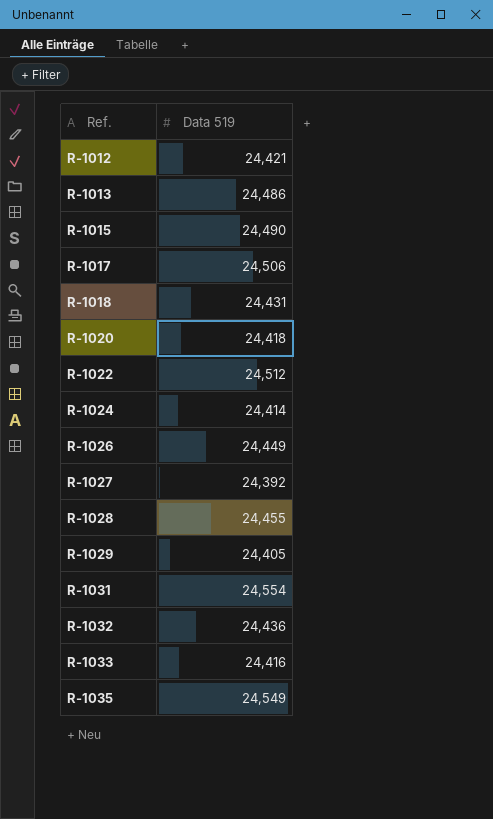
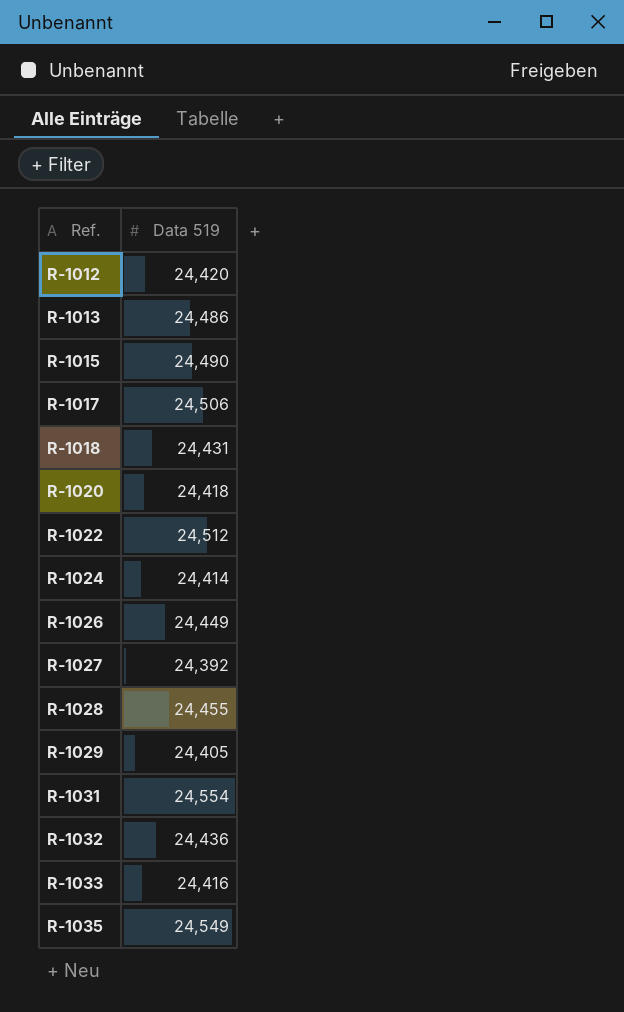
R-1012 | Data 519: 24,421 -> 24,420

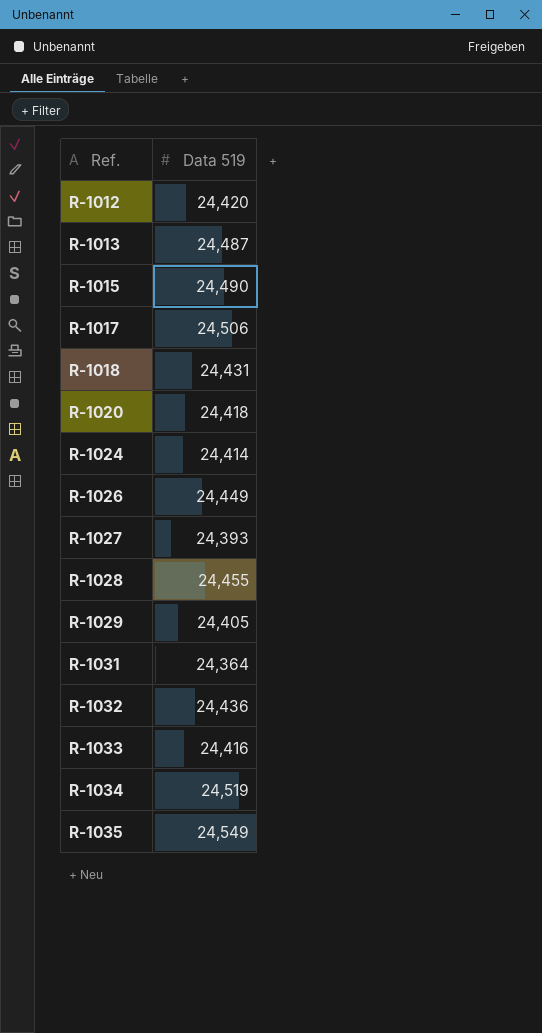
row R-1022: 24,512 -> none
R-1013 | Data 519: 24,486 -> 24,487
R-1027 | Data 519: 24,392 -> 24,393
R-1031 | Data 519: 24,554 -> 24,364
row R-1034: none -> 24,519

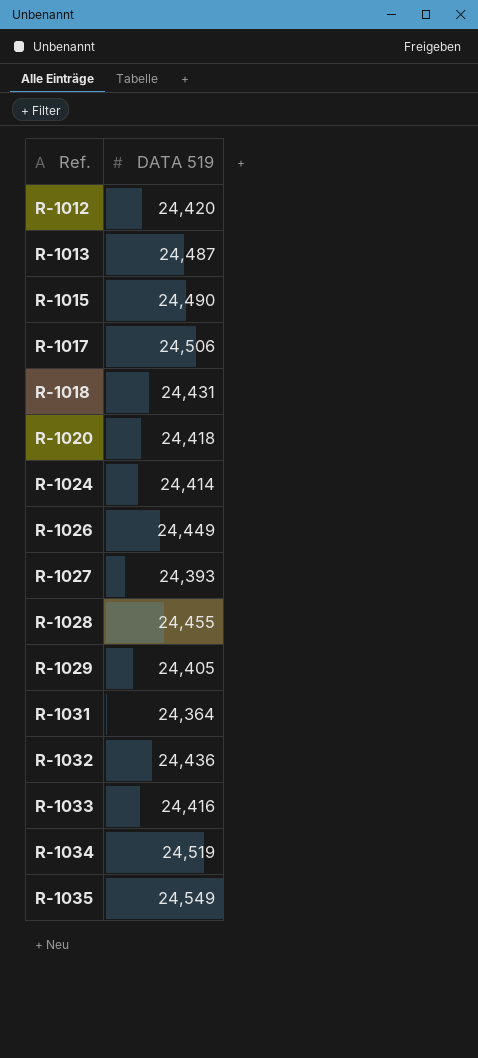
column name: Data 519 -> DATA 519

